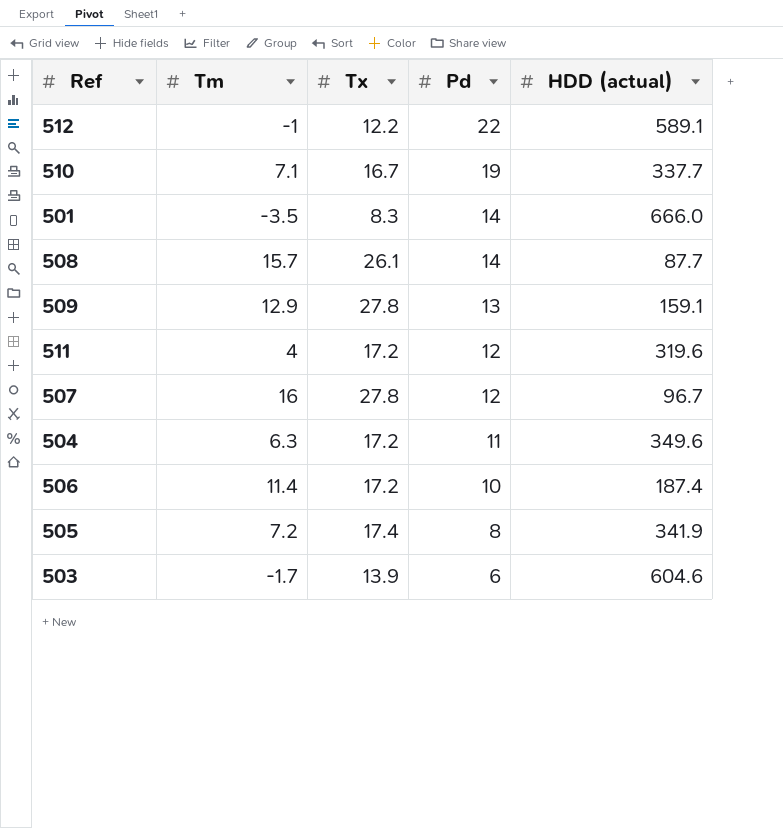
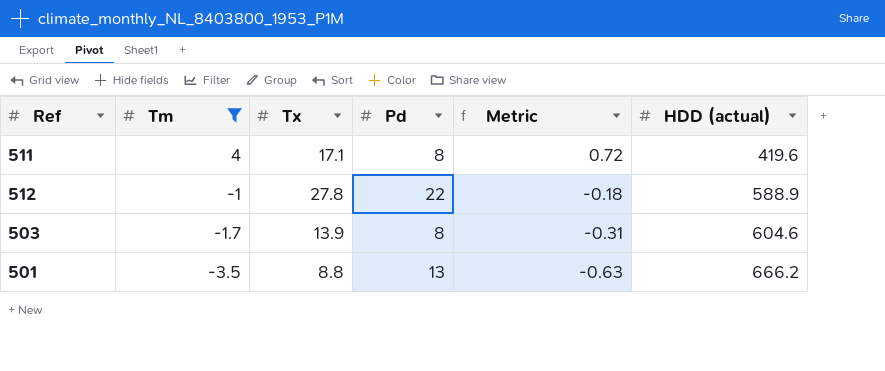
filter: none -> Tm <= 4
row order: Pd descending -> Tm descending
column Metric | formula: none -> [Tm] * 0.18
511 | Tx: 17.2 -> 17.1
511 | Pd: 12 -> 8
511 | HDD (actual): 319.6 -> 419.6
512 | Tx: 12.2 -> 27.8
512 | HDD (actual): 589.1 -> 588.9
503 | Pd: 6 -> 8
501 | Tx: 8.3 -> 8.8
501 | Pd: 14 -> 13
501 | HDD (actual): 666.0 -> 666.2

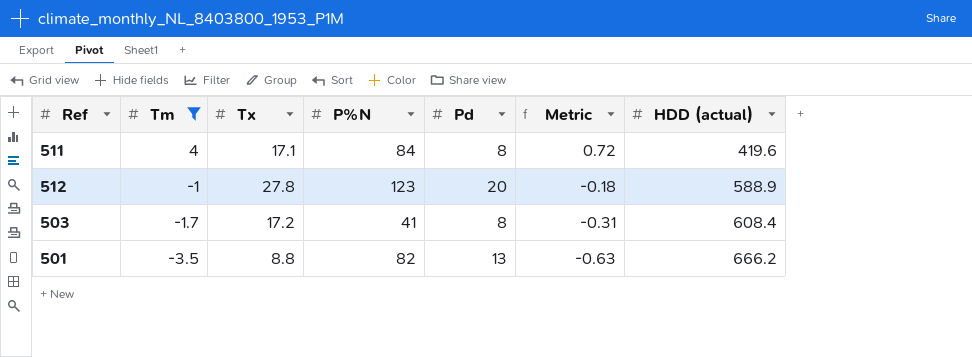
column P%N | position: none -> 4
512 | Pd: 22 -> 20
503 | Tx: 13.9 -> 17.2
503 | HDD (actual): 604.6 -> 608.4

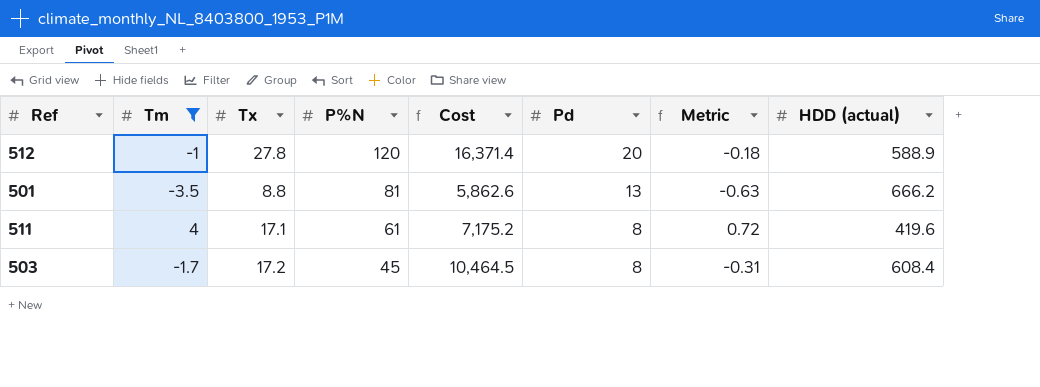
row order: Tm descending -> P%N descending
column Cost | formula: none -> [Tx] * [HDD (actual)]
512 | P%N: 123 -> 120
501 | P%N: 82 -> 81
511 | P%N: 84 -> 61
503 | P%N: 41 -> 45

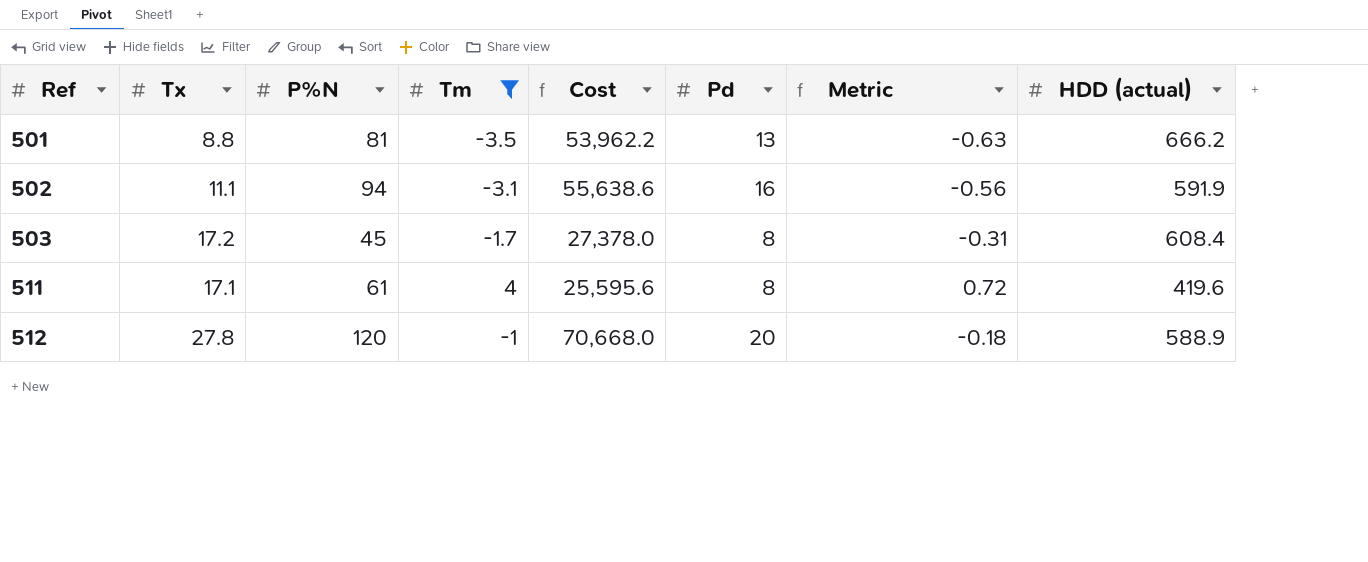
row order: P%N descending -> Ref ascending
column Tm | position: 2 -> 4
column Cost | formula: [Tx] * [HDD (actual)] -> [P%N] * [HDD (actual)]
row 502: none -> 11.1 | 94 | -3.1 | 55,638.6 | 16 | -0.56 | 591.9

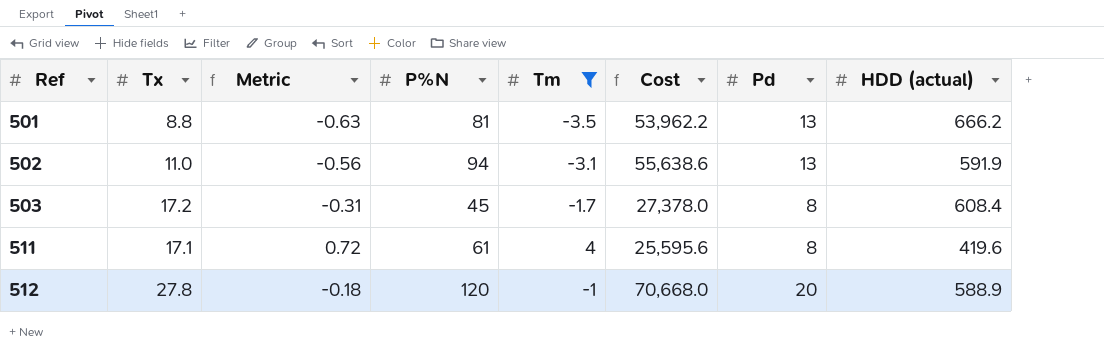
column Metric | position: 7 -> 3
502 | Tx: 11.1 -> 11.0
502 | Pd: 16 -> 13

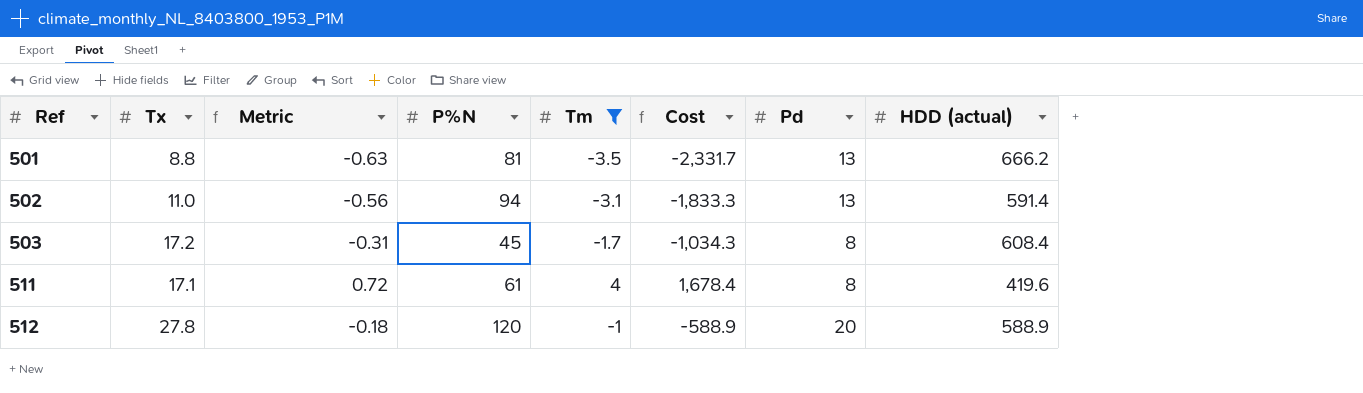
column Cost | formula: [P%N] * [HDD (actual)] -> [Tm] * [HDD (actual)]
502 | HDD (actual): 591.9 -> 591.4

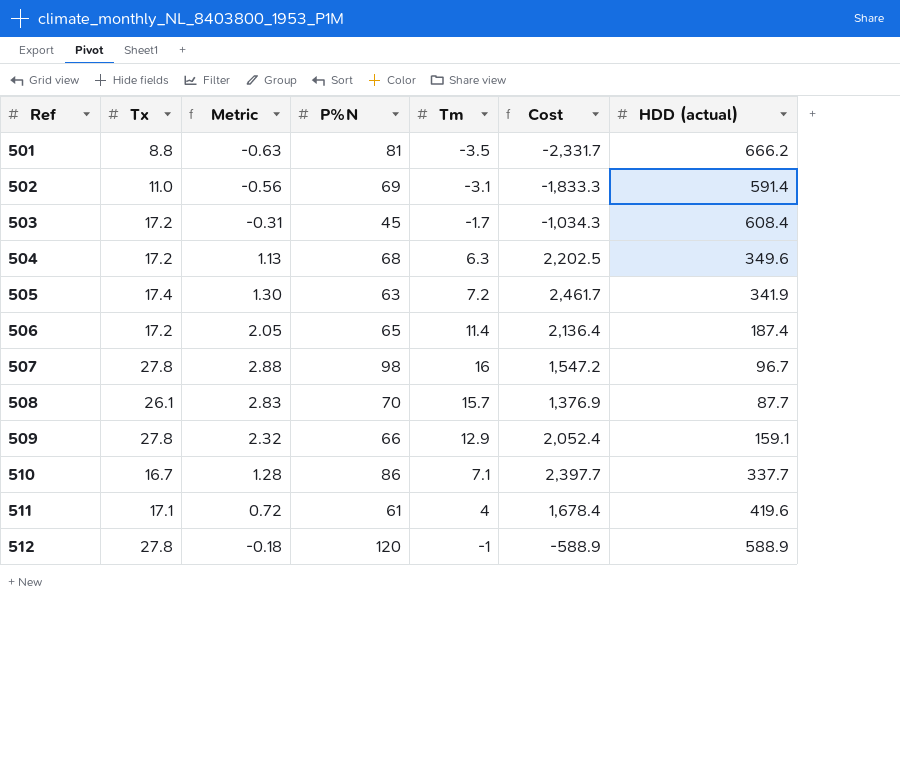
filter: Tm <= 4 -> none
column Pd | position: 7 -> none
502 | P%N: 94 -> 69

